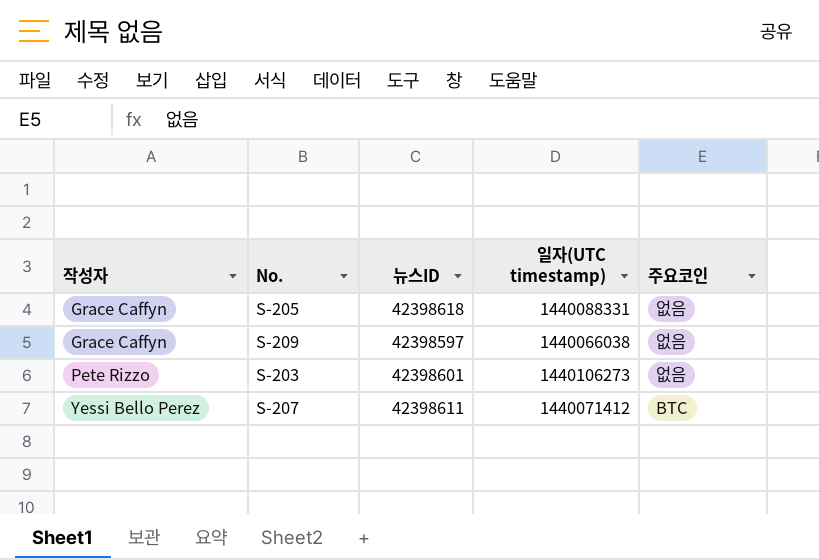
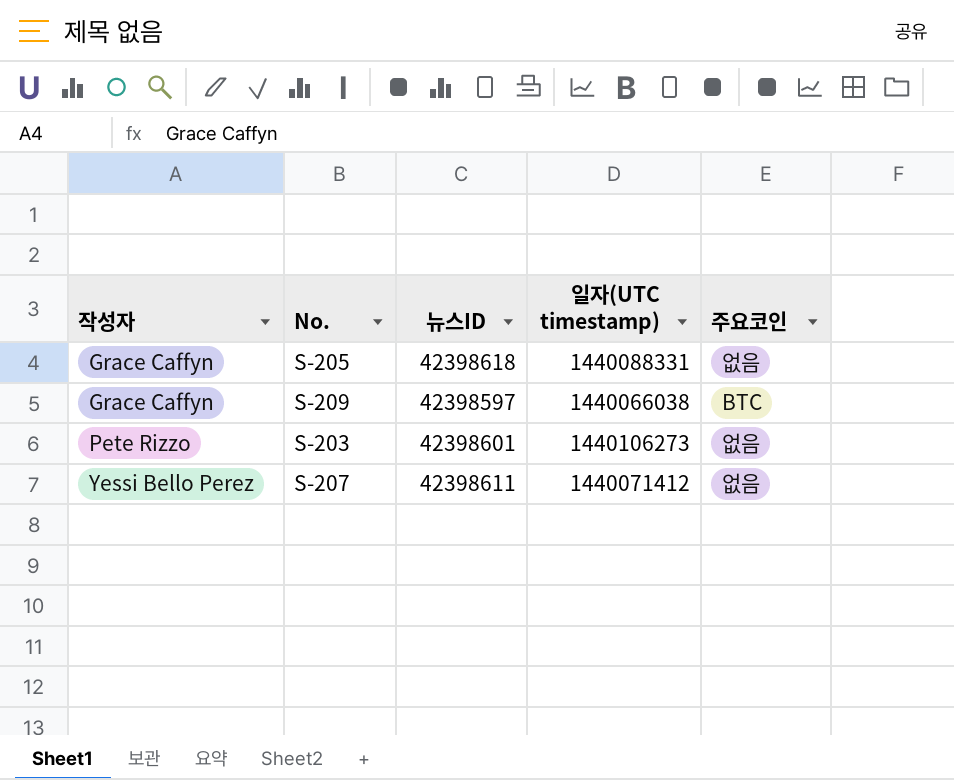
S-209 | 주요코인: 없음 -> BTC
S-207 | 주요코인: BTC -> 없음

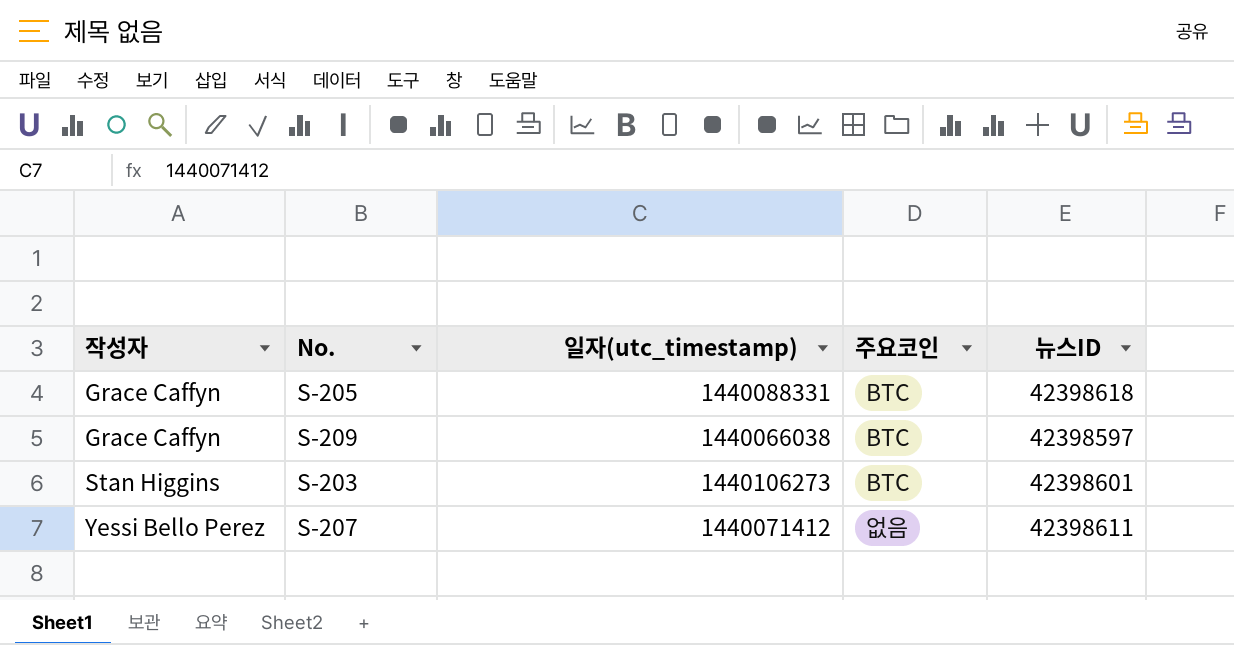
column name: 일자(UTC timestamp) -> 일자(utc_timestamp)
column 뉴스ID | position: 3 -> 5
S-205 | 주요코인: 없음 -> BTC
S-203 | 작성자: Pete Rizzo -> Stan Higgins
S-203 | 주요코인: 없음 -> BTC

